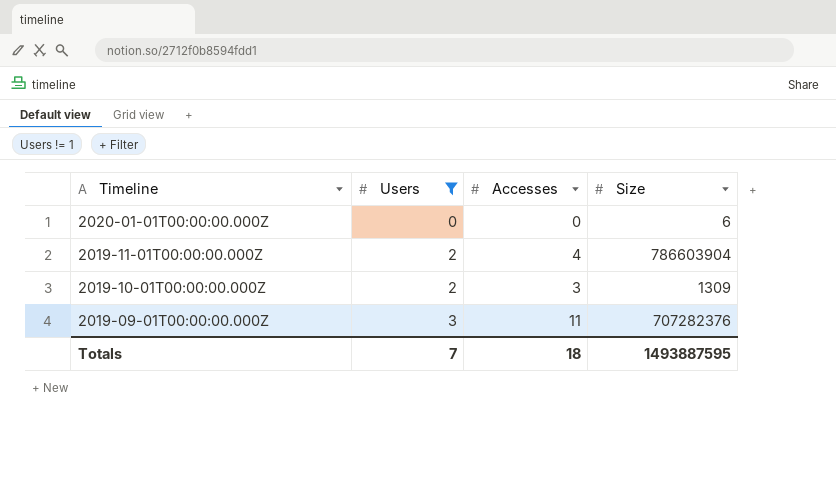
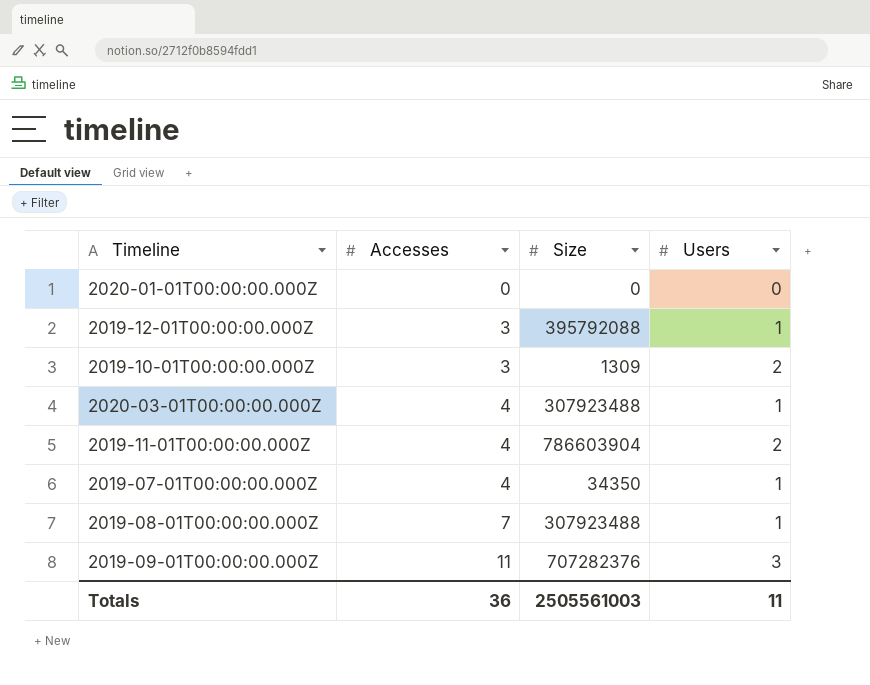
filter: Users != 1 -> none
row order: Timeline descending -> Accesses ascending
column Users | position: 2 -> 4
2020-01-01T00:00:00.000Z | Size: 6 -> 0
Totals | Accesses: 18 -> 36
Totals | Size: 1493887595 -> 2505561003
Totals | Users: 7 -> 11

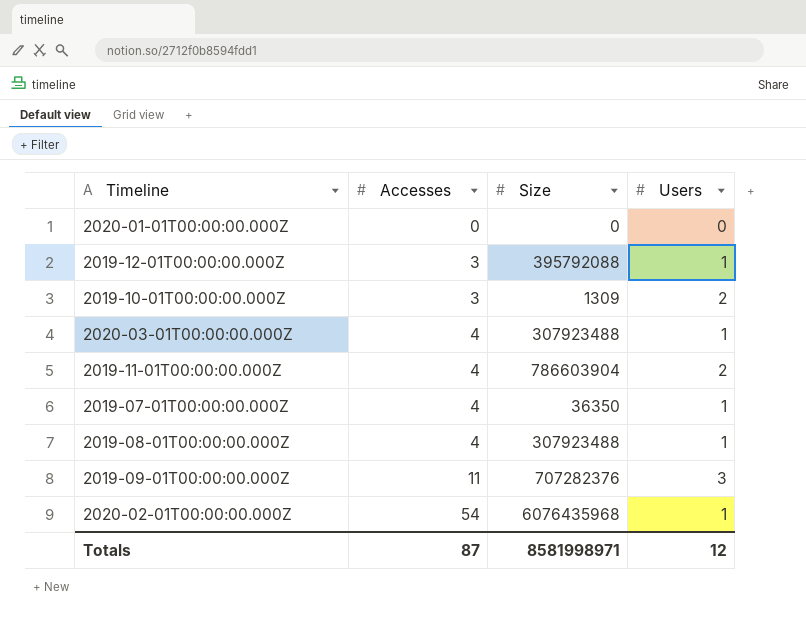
2019-07-01T00:00:00.000Z | Size: 34350 -> 36350
2019-08-01T00:00:00.000Z | Accesses: 7 -> 4
row 2020-02-01T00:00:00.000Z: none -> 54 | 6076435968 | 1
Totals | Accesses: 36 -> 87
Totals | Size: 2505561003 -> 8581998971
Totals | Users: 11 -> 12

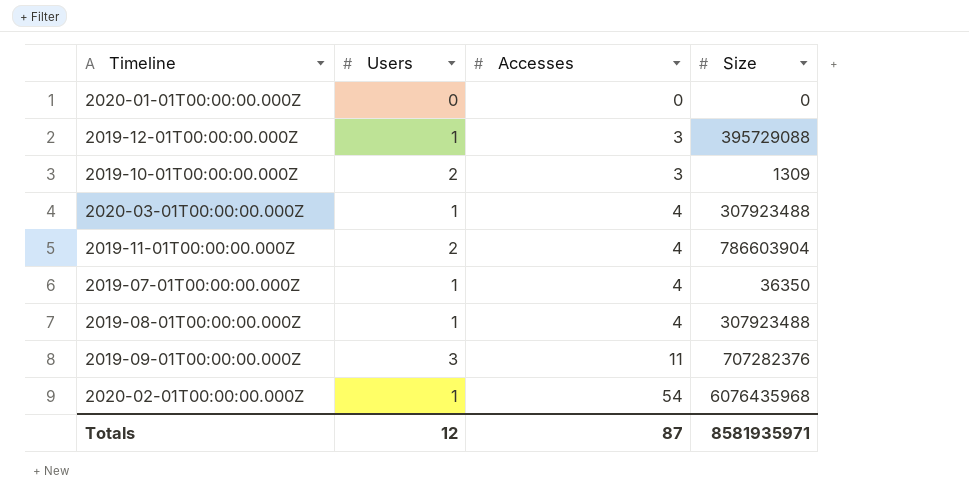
column Users | position: 4 -> 2
2019-12-01T00:00:00.000Z | Size: 395792088 -> 395729088
Totals | Size: 8581998971 -> 8581935971

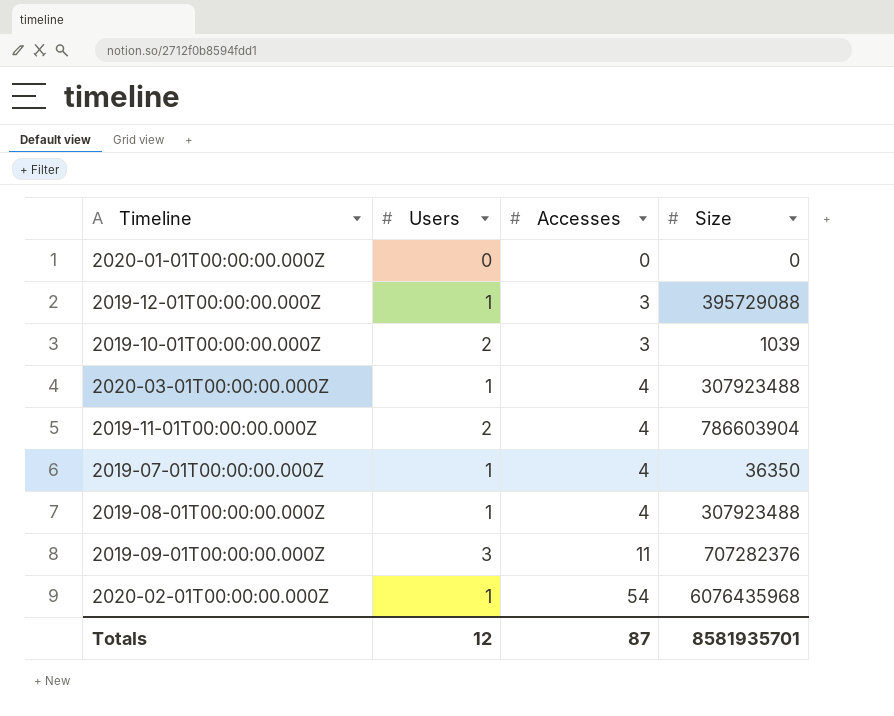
2019-10-01T00:00:00.000Z | Size: 1309 -> 1039
Totals | Size: 8581935971 -> 8581935701

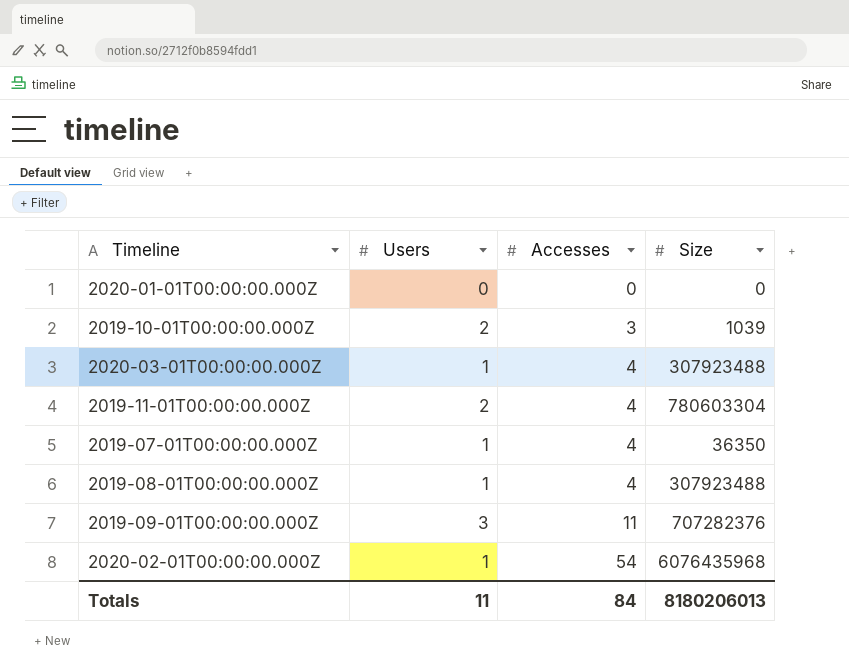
row 2019-12-01T00:00:00.000Z: 1 | 3 | 395729088 -> none
2019-11-01T00:00:00.000Z | Size: 786603904 -> 780603304
Totals | Users: 12 -> 11
Totals | Accesses: 87 -> 84
Totals | Size: 8581935701 -> 8180206013

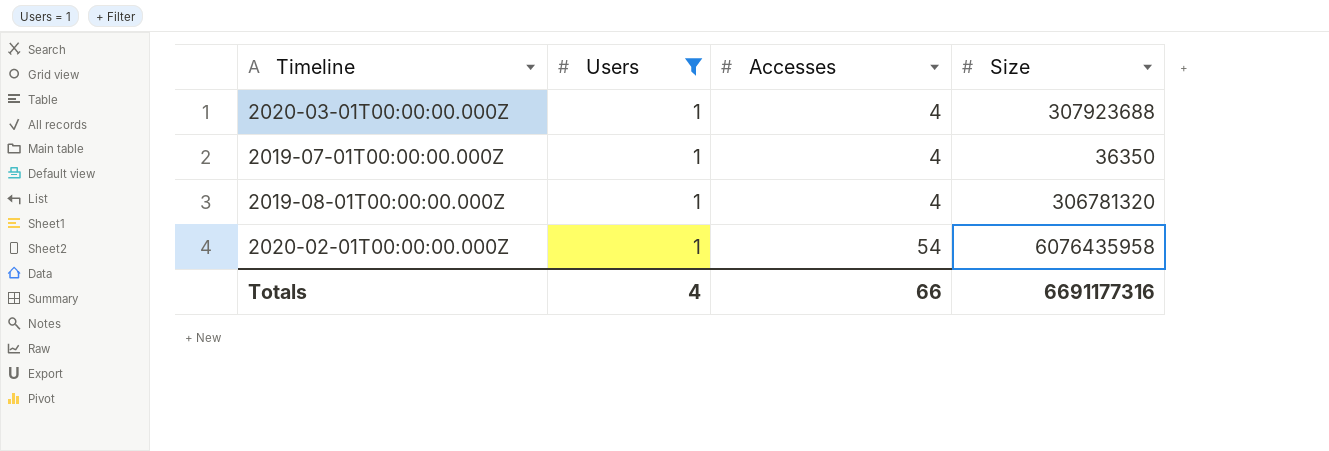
filter: none -> Users = 1
2020-03-01T00:00:00.000Z | Size: 307923488 -> 307923688
2019-08-01T00:00:00.000Z | Size: 307923488 -> 306781320
2020-02-01T00:00:00.000Z | Size: 6076435968 -> 6076435958
Totals | Users: 11 -> 4
Totals | Accesses: 84 -> 66
Totals | Size: 8180206013 -> 6691177316

